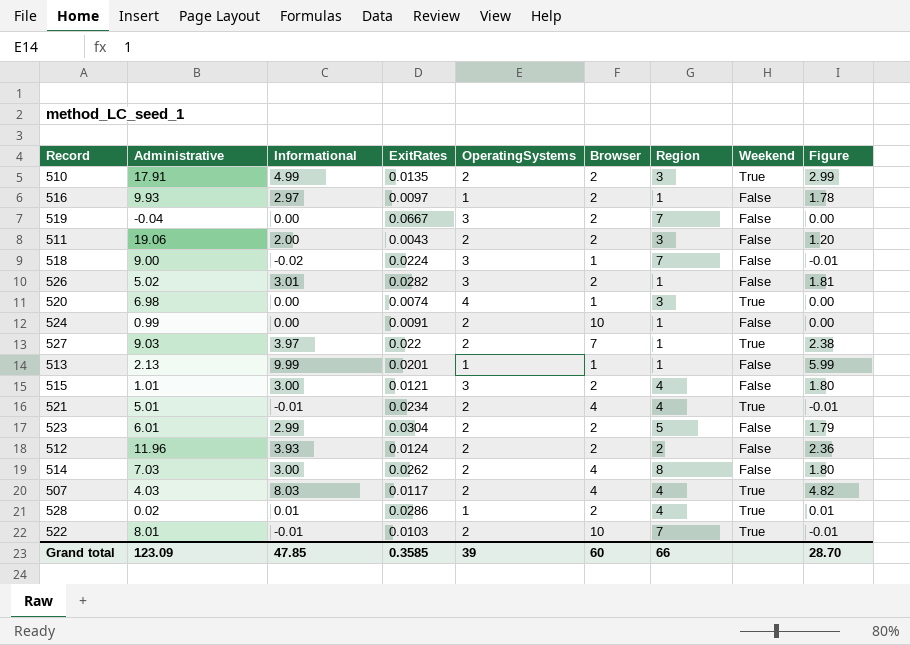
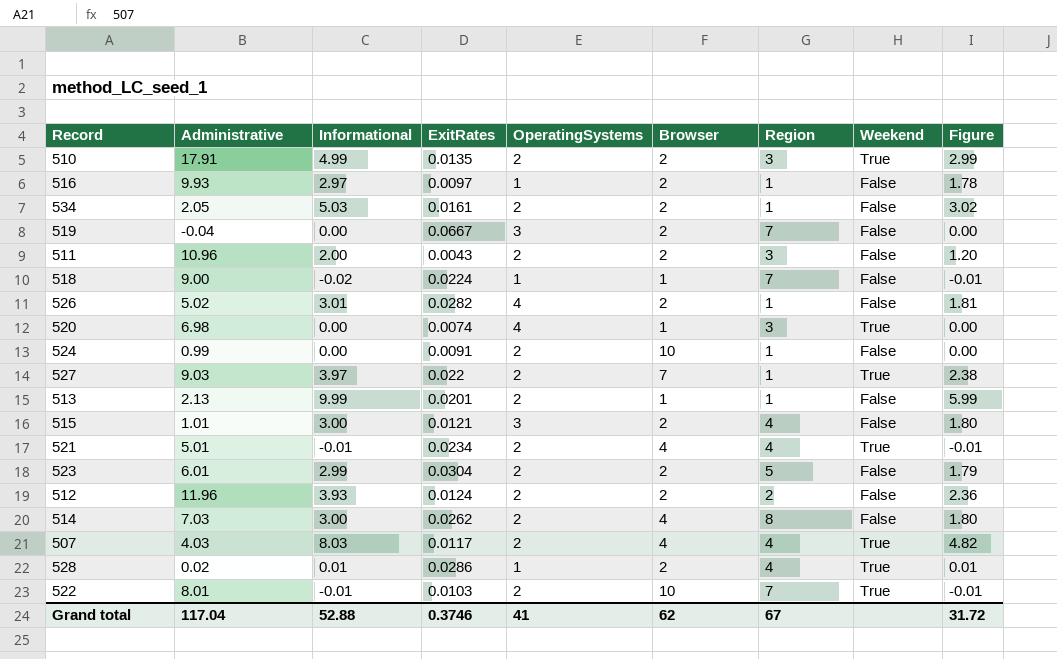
row 534: none -> 2.05 | 5.03 | 0.0161 | 2 | 2 | 1 | False | 3.02
511 | Administrative: 19.06 -> 10.96
518 | OperatingSystems: 3 -> 1
526 | OperatingSystems: 3 -> 4
513 | OperatingSystems: 1 -> 2
Grand total | Administrative: 123.09 -> 117.04
Grand total | Informational: 47.85 -> 52.88
Grand total | ExitRates: 0.3585 -> 0.3746
Grand total | OperatingSystems: 39 -> 41
Grand total | Browser: 60 -> 62
Grand total | Region: 66 -> 67
Grand total | Figure: 28.70 -> 31.72

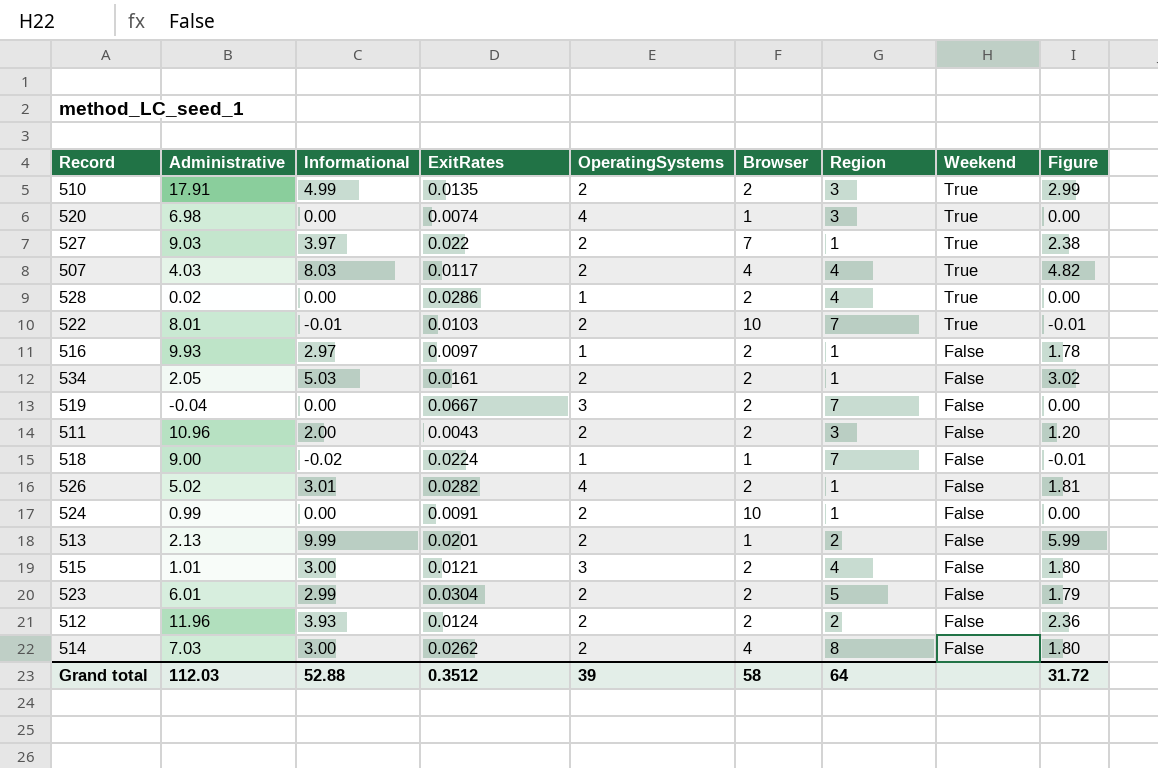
row order: none -> Weekend descending
row 521: 5.01 | -0.01 | 0.0234 | 2 | 4 | 4 | True | -0.01 -> none
528 | Informational: 0.01 -> 0.00
528 | Figure: 0.01 -> 0.00
513 | Region: 1 -> 2
Grand total | Administrative: 117.04 -> 112.03
Grand total | ExitRates: 0.3746 -> 0.3512
Grand total | OperatingSystems: 41 -> 39
Grand total | Browser: 62 -> 58
Grand total | Region: 67 -> 64

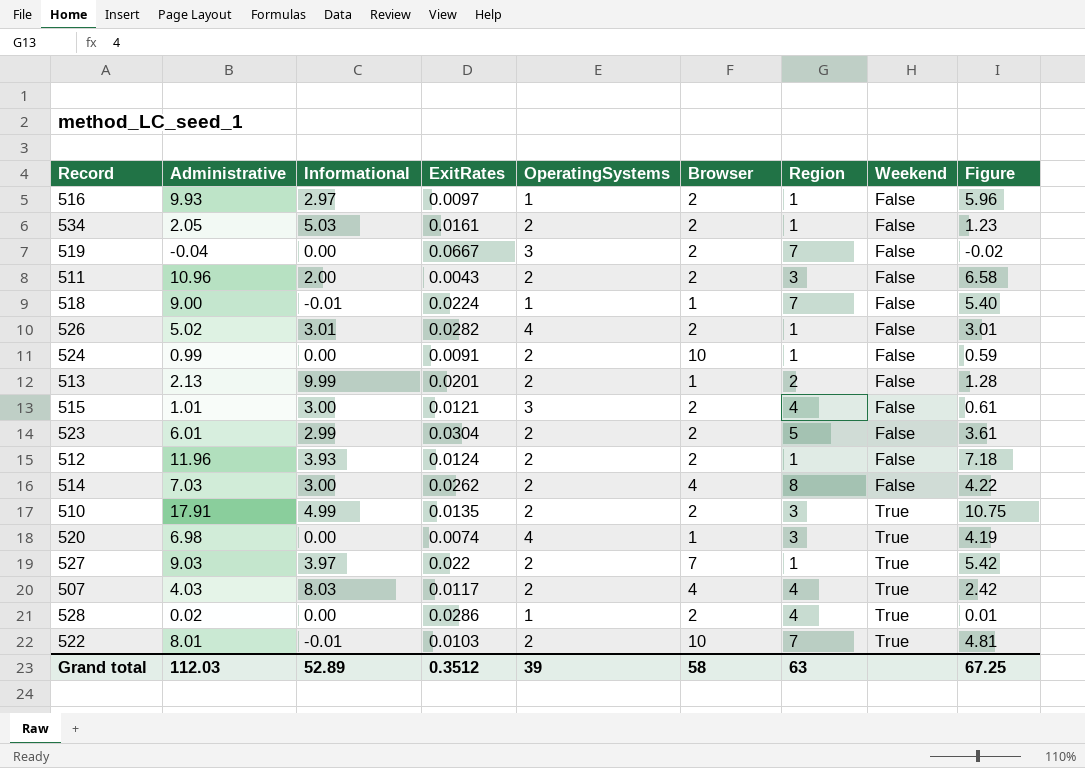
row order: Weekend descending -> Weekend ascending
column Figure | formula: [Informational] * 0.6 -> [Administrative] * 0.6
518 | Informational: -0.02 -> -0.01
512 | Region: 2 -> 1
Grand total | Informational: 52.88 -> 52.89
Grand total | Region: 64 -> 63
Grand total | Figure: 31.72 -> 67.25

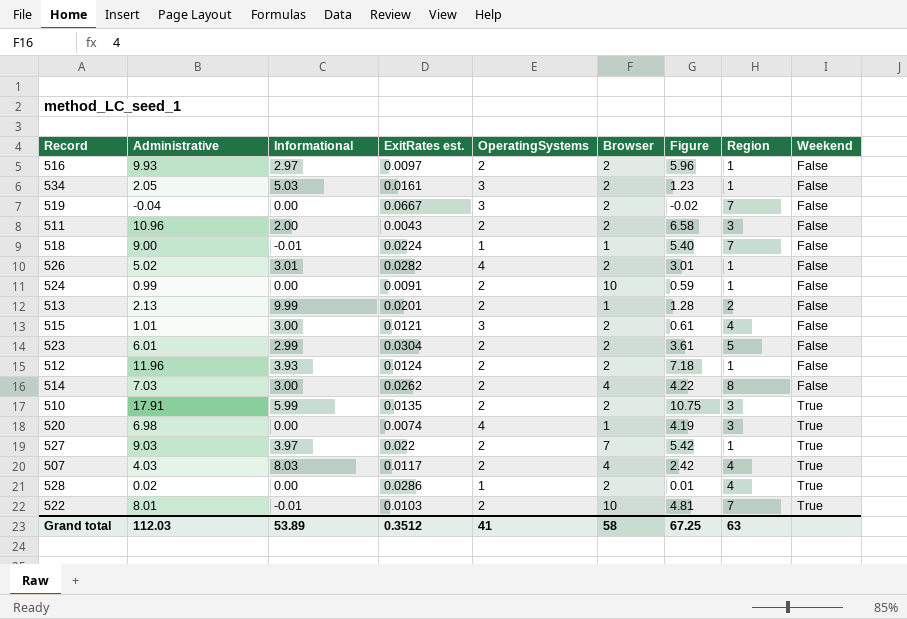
column name: ExitRates -> ExitRates est.
column Figure | position: 9 -> 7
516 | OperatingSystems: 1 -> 2
534 | OperatingSystems: 2 -> 3
510 | Informational: 4.99 -> 5.99
Grand total | Informational: 52.89 -> 53.89
Grand total | OperatingSystems: 39 -> 41

